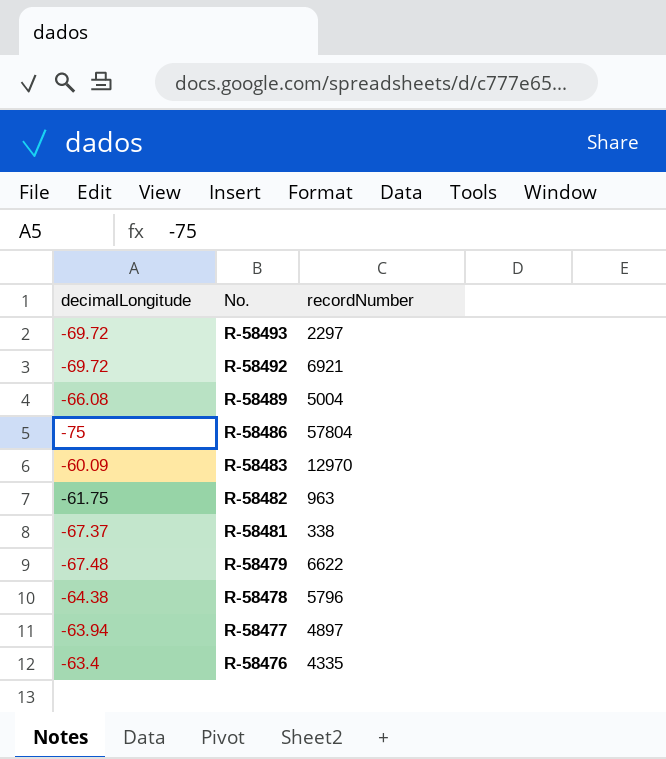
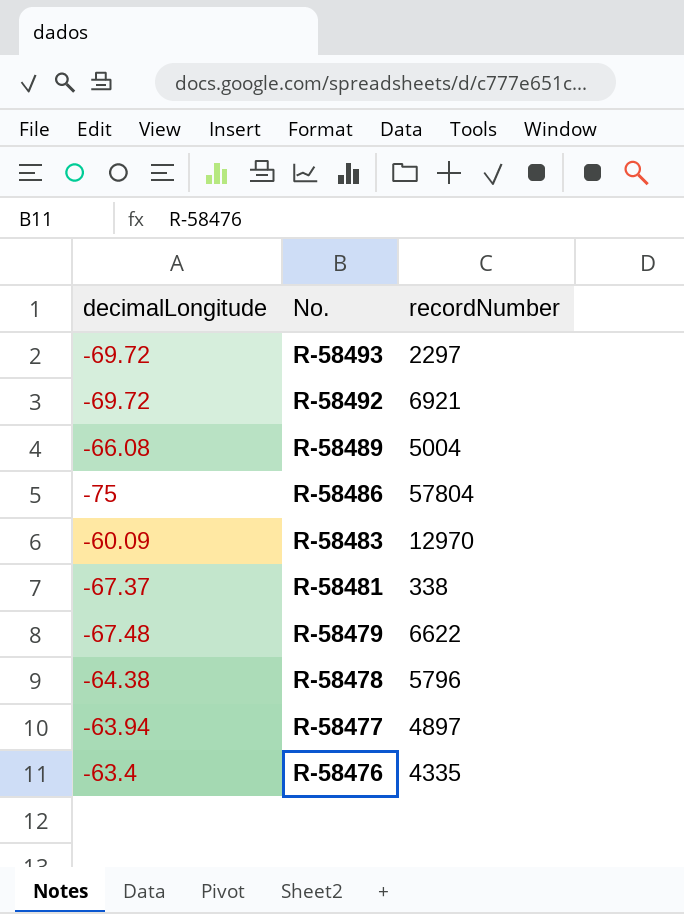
row R-58482: -61.75 | 963 -> none

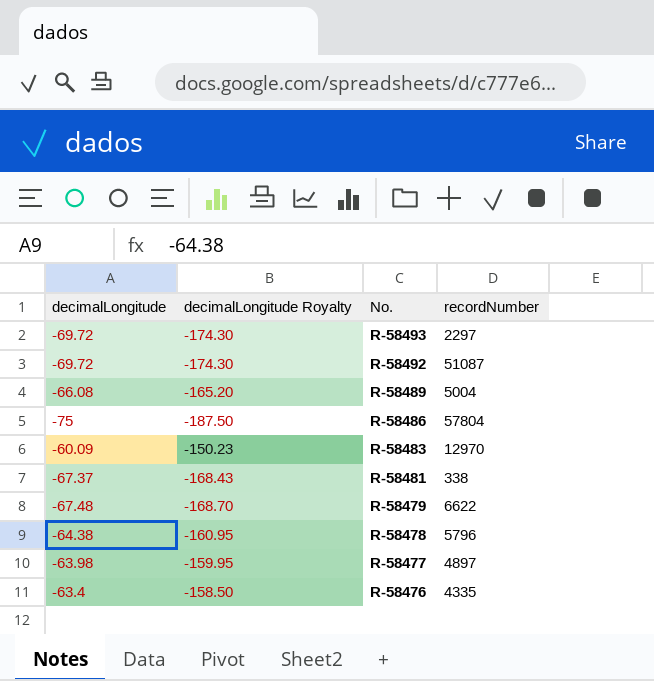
column decimalLongitude Royalty | formula: none -> [decimalLongitude] * 2.5
R-58492 | recordNumber: 6921 -> 51087
R-58477 | decimalLongitude: -63.94 -> -63.98

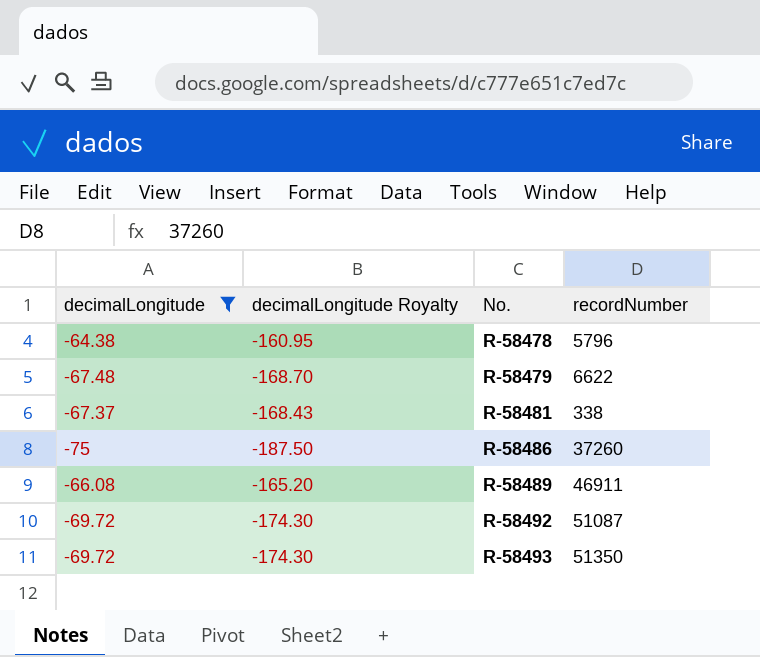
filter: none -> decimalLongitude <= -64.38
row order: No. descending -> No. ascending
R-58486 | recordNumber: 57804 -> 37260
R-58489 | recordNumber: 5004 -> 46911
R-58493 | recordNumber: 2297 -> 51350

